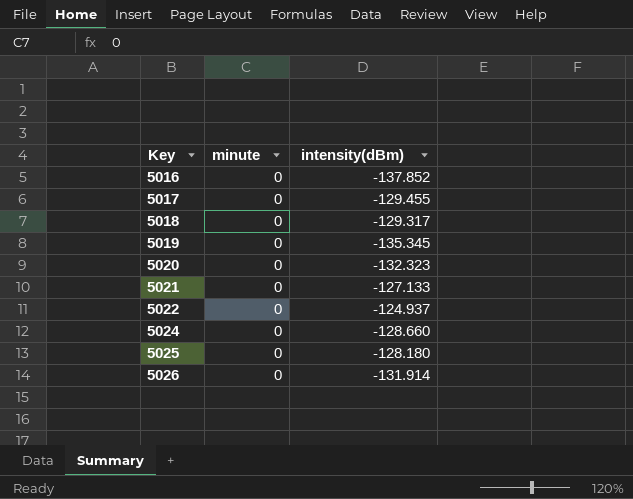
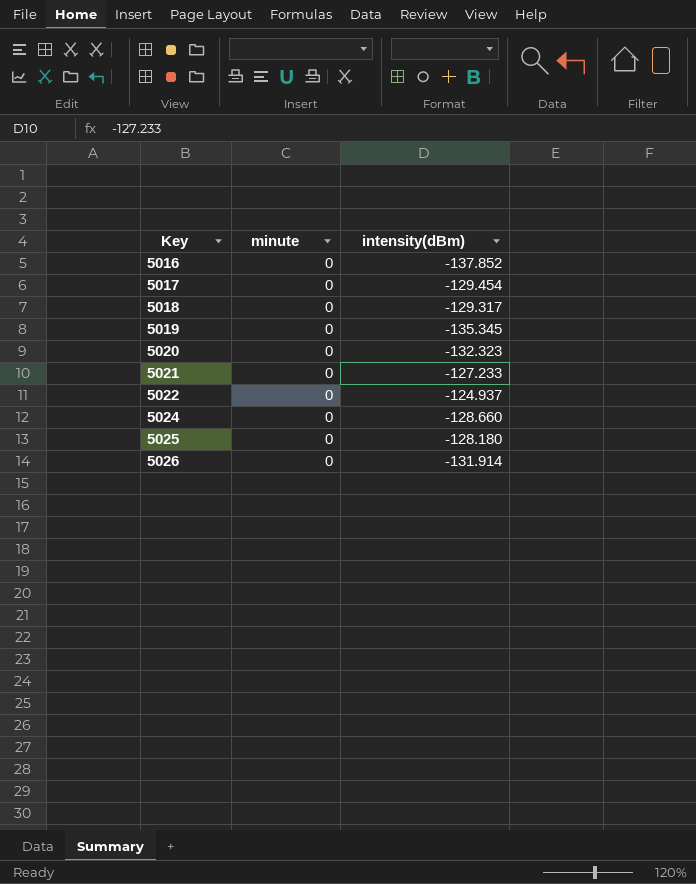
5017 | intensity(dBm): -129.455 -> -129.454
5021 | intensity(dBm): -127.133 -> -127.233

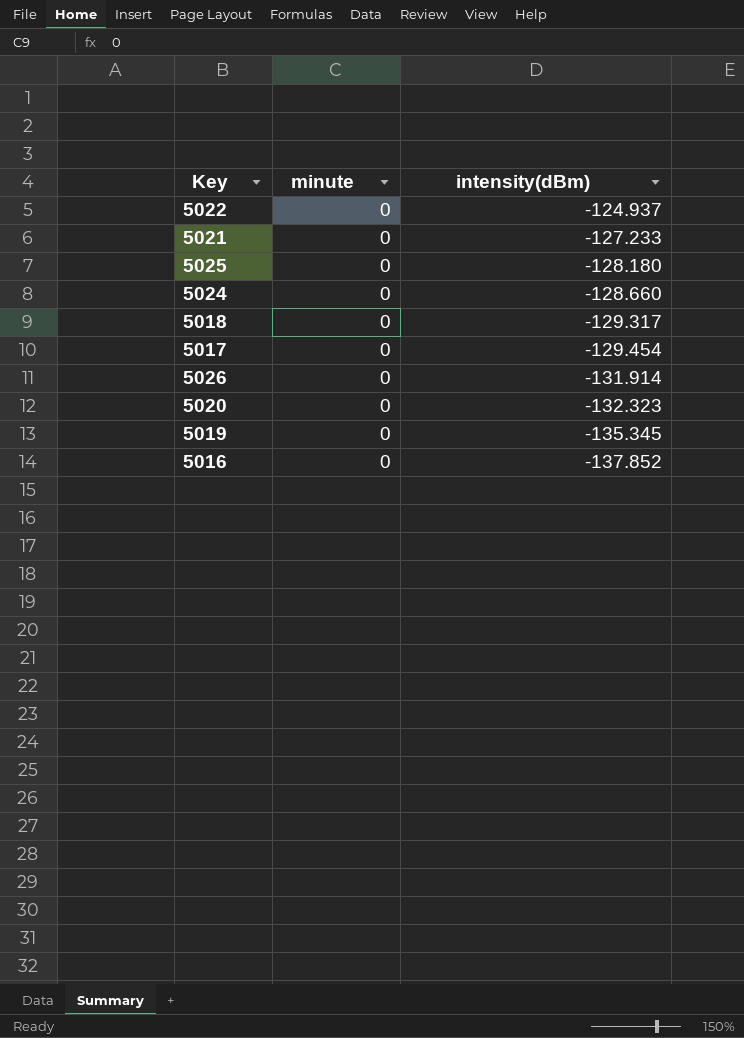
row order: Key ascending -> intensity(dBm) descending

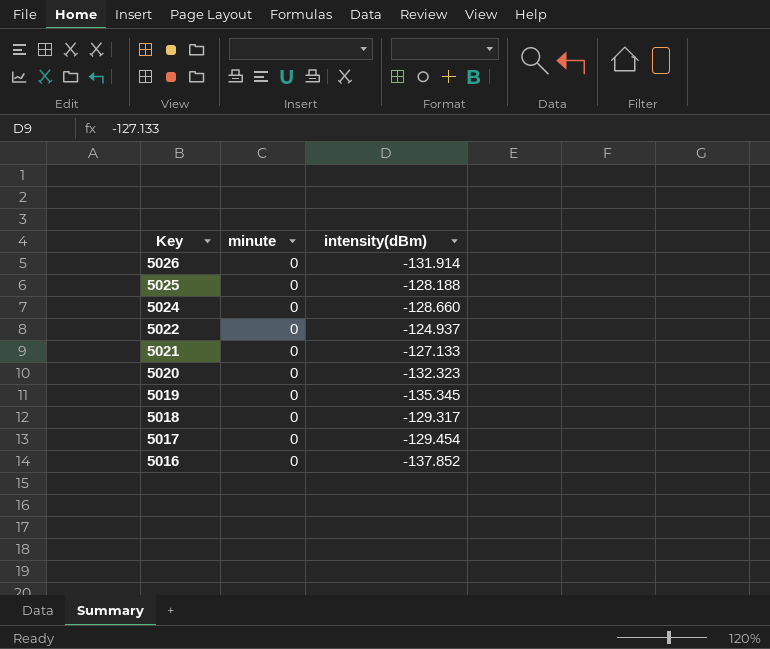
row order: intensity(dBm) descending -> Key descending
5025 | intensity(dBm): -128.180 -> -128.188
5021 | intensity(dBm): -127.233 -> -127.133

